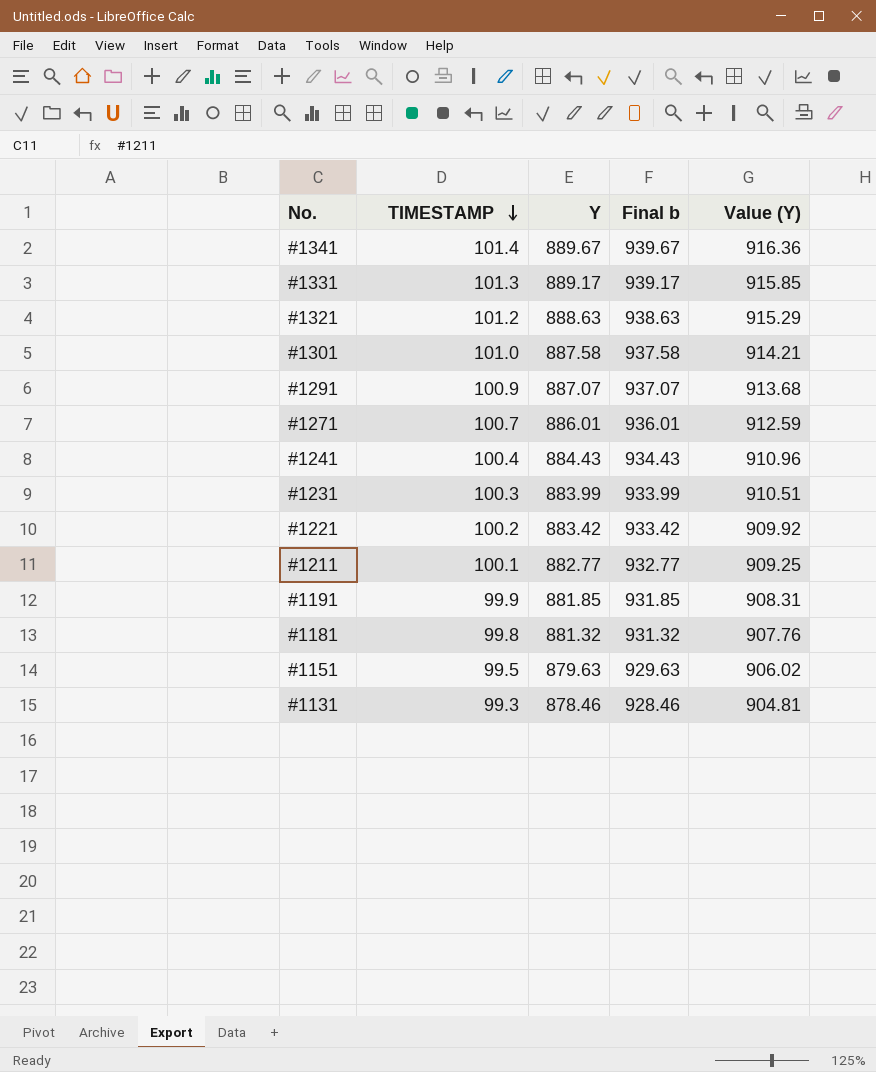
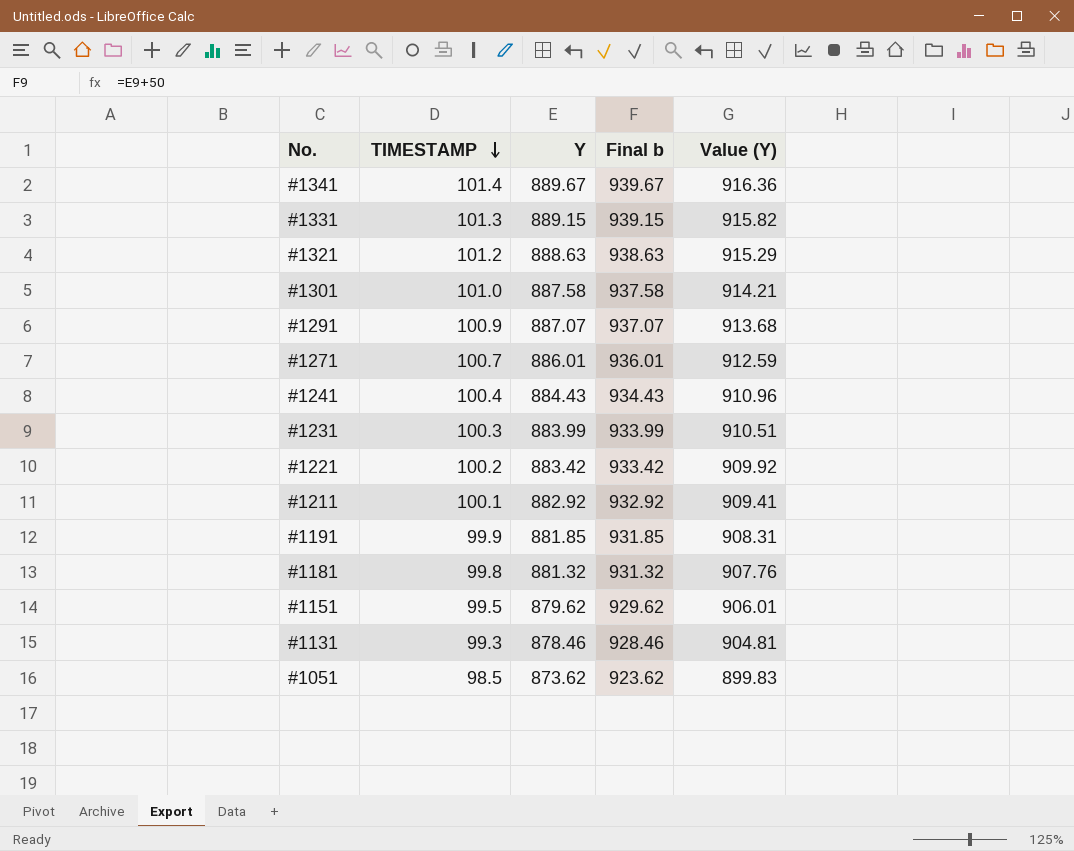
#1331 | Y: 889.17 -> 889.15
#1331 | Final b: 939.17 -> 939.15
#1331 | Value (Y): 915.85 -> 915.82
#1211 | Y: 882.77 -> 882.92
#1211 | Final b: 932.77 -> 932.92
#1211 | Value (Y): 909.25 -> 909.41
#1151 | Y: 879.63 -> 879.62
#1151 | Final b: 929.63 -> 929.62
#1151 | Value (Y): 906.02 -> 906.01
row #1051: none -> 98.5 | 873.62 | 923.62 | 899.83

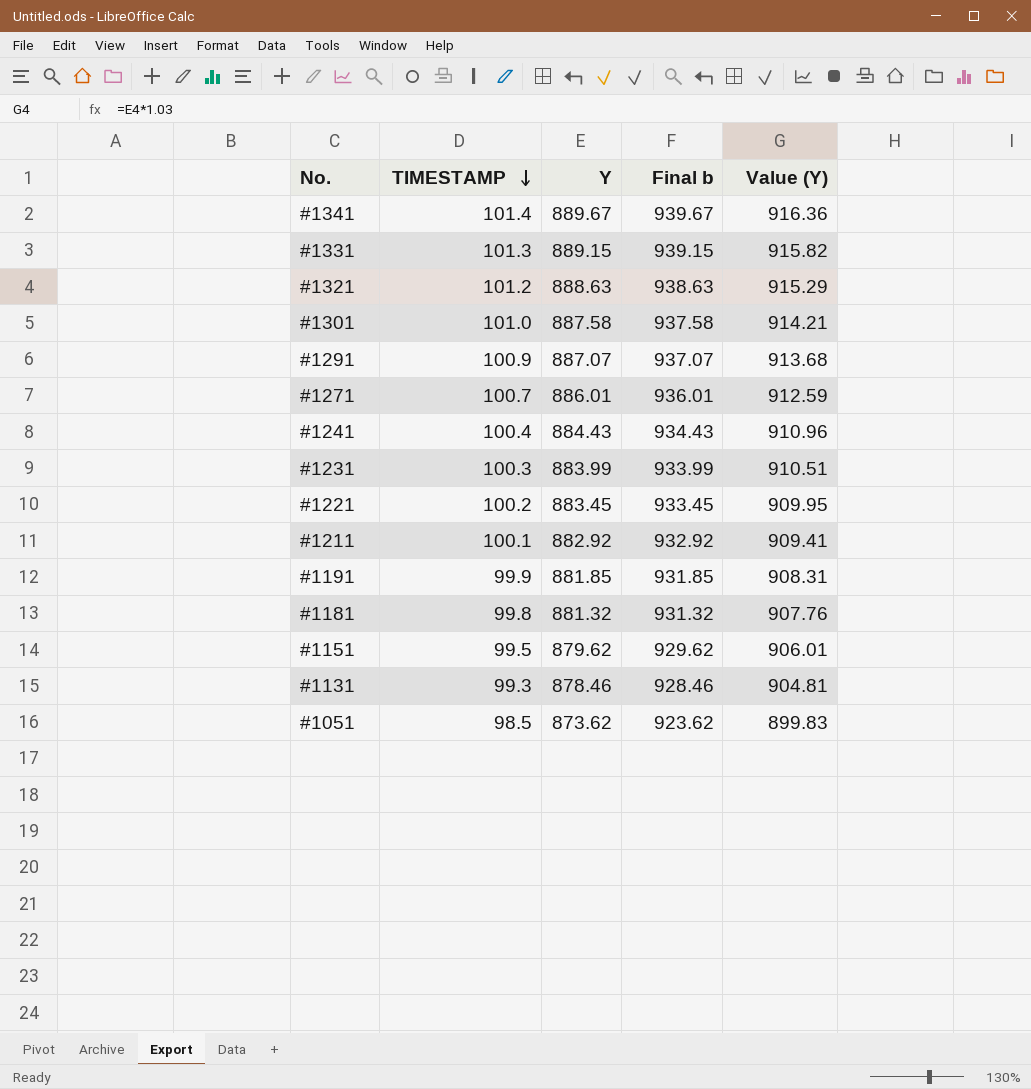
#1221 | Y: 883.42 -> 883.45
#1221 | Final b: 933.42 -> 933.45
#1221 | Value (Y): 909.92 -> 909.95

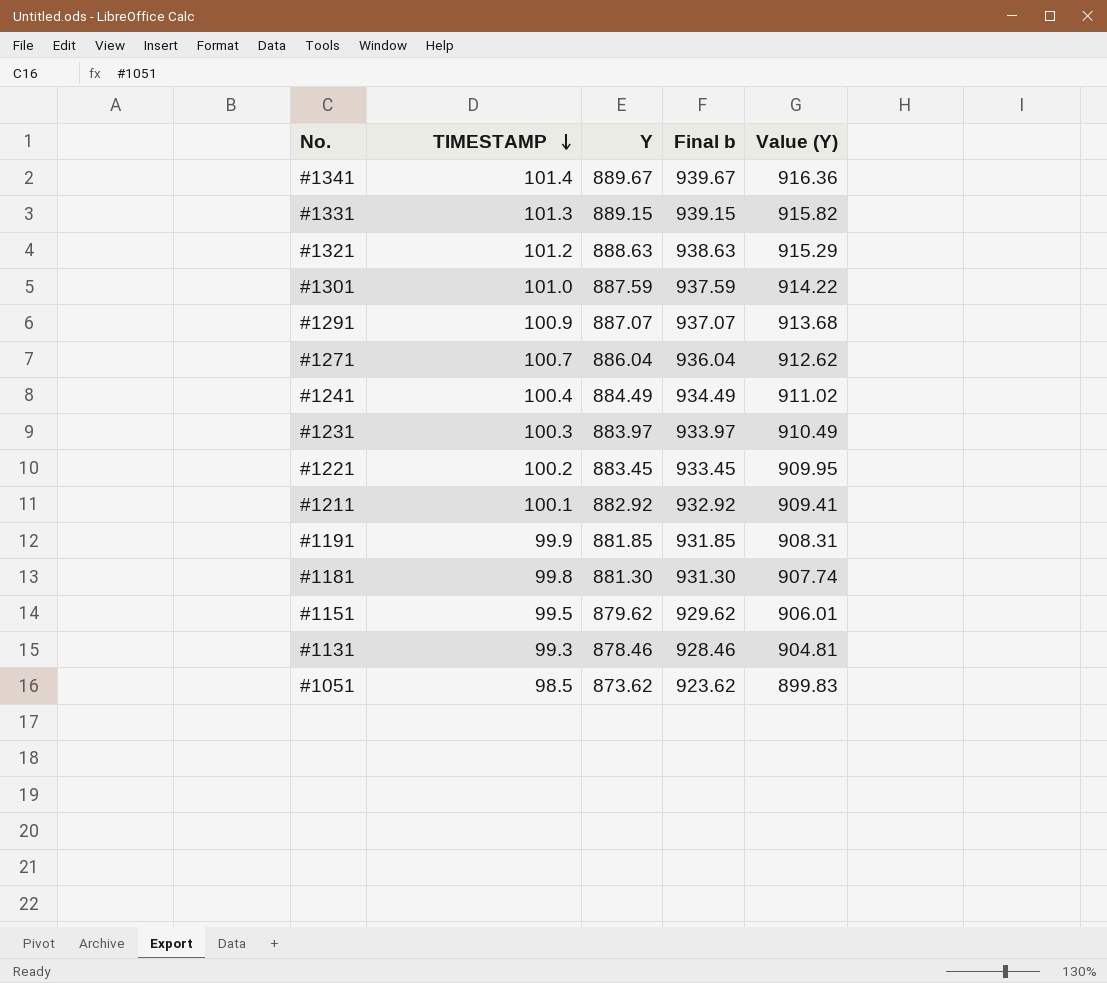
#1301 | Y: 887.58 -> 887.59
#1301 | Final b: 937.58 -> 937.59
#1301 | Value (Y): 914.21 -> 914.22
#1271 | Y: 886.01 -> 886.04
#1271 | Final b: 936.01 -> 936.04
#1271 | Value (Y): 912.59 -> 912.62
#1241 | Y: 884.43 -> 884.49
#1241 | Final b: 934.43 -> 934.49
#1241 | Value (Y): 910.96 -> 911.02
#1231 | Y: 883.99 -> 883.97
#1231 | Final b: 933.99 -> 933.97
#1231 | Value (Y): 910.51 -> 910.49
#1181 | Y: 881.32 -> 881.30
#1181 | Final b: 931.32 -> 931.30
#1181 | Value (Y): 907.76 -> 907.74

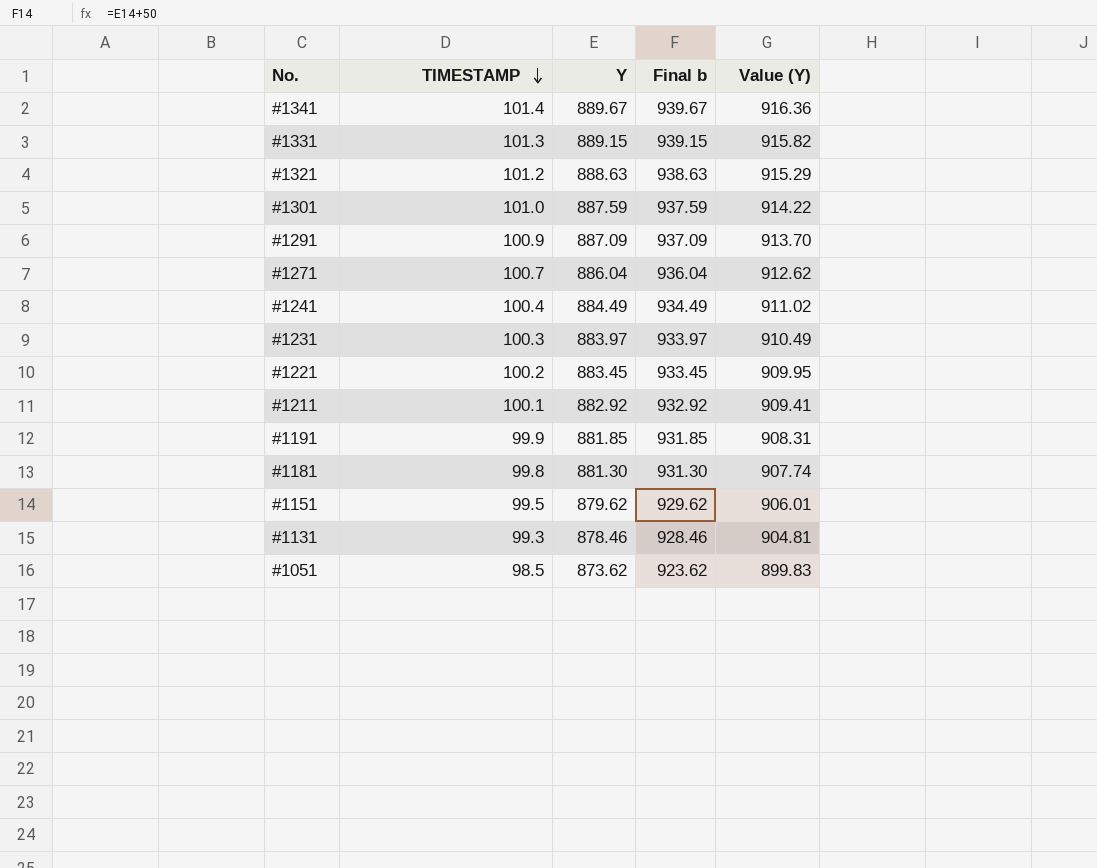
#1291 | Y: 887.07 -> 887.09
#1291 | Final b: 937.07 -> 937.09
#1291 | Value (Y): 913.68 -> 913.70

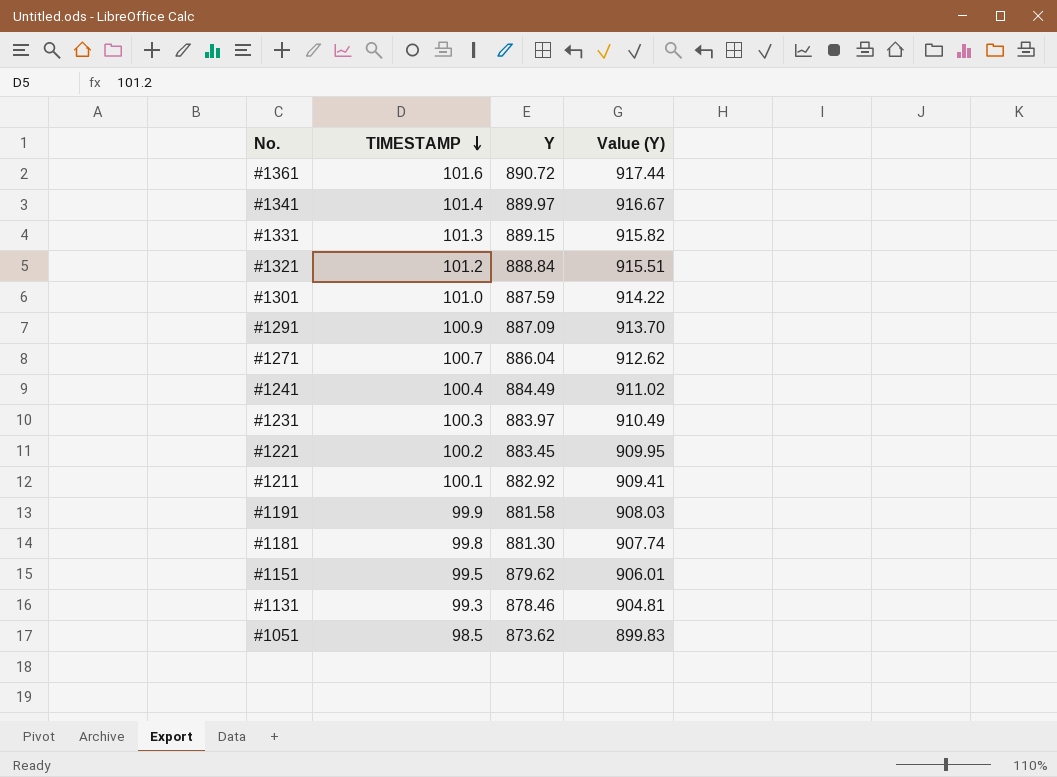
column Final b | formula: [Y] + 50 -> none
row #1361: none -> 101.6 | 890.72 | 917.44
#1341 | Y: 889.67 -> 889.97
#1341 | Value (Y): 916.36 -> 916.67
#1321 | Y: 888.63 -> 888.84
#1321 | Value (Y): 915.29 -> 915.51
#1191 | Y: 881.85 -> 881.58
#1191 | Value (Y): 908.31 -> 908.03

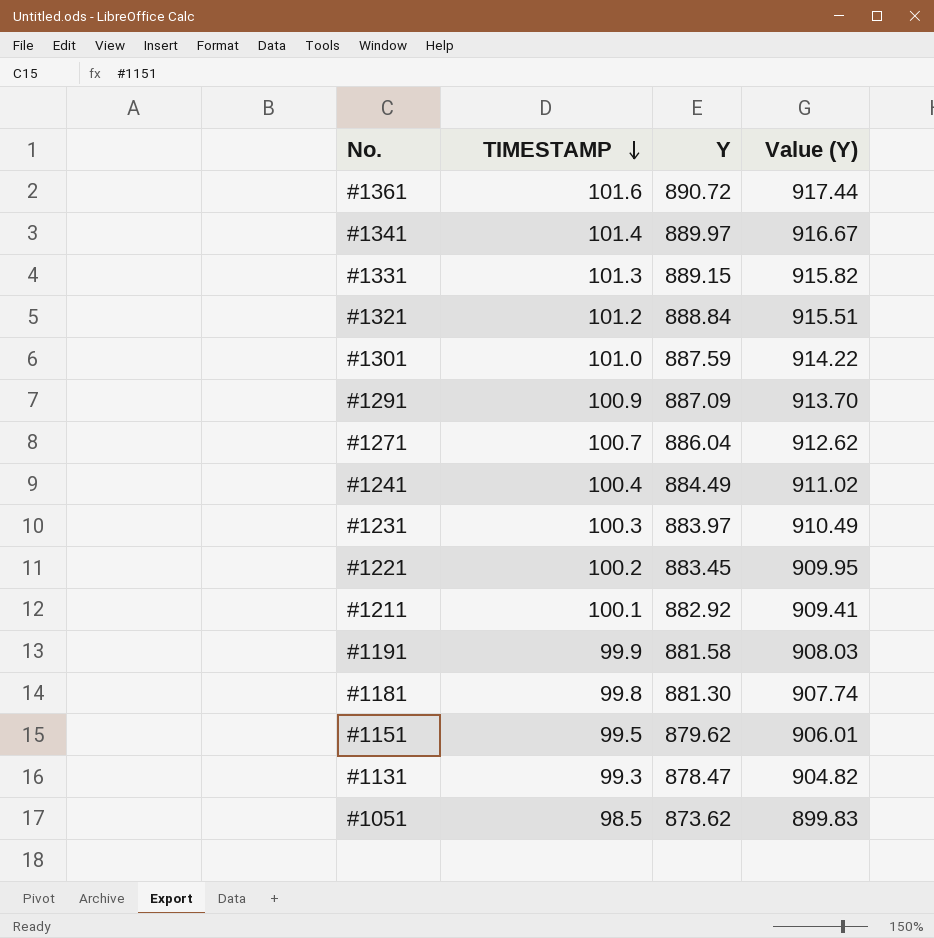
#1131 | Y: 878.46 -> 878.47
#1131 | Value (Y): 904.81 -> 904.82

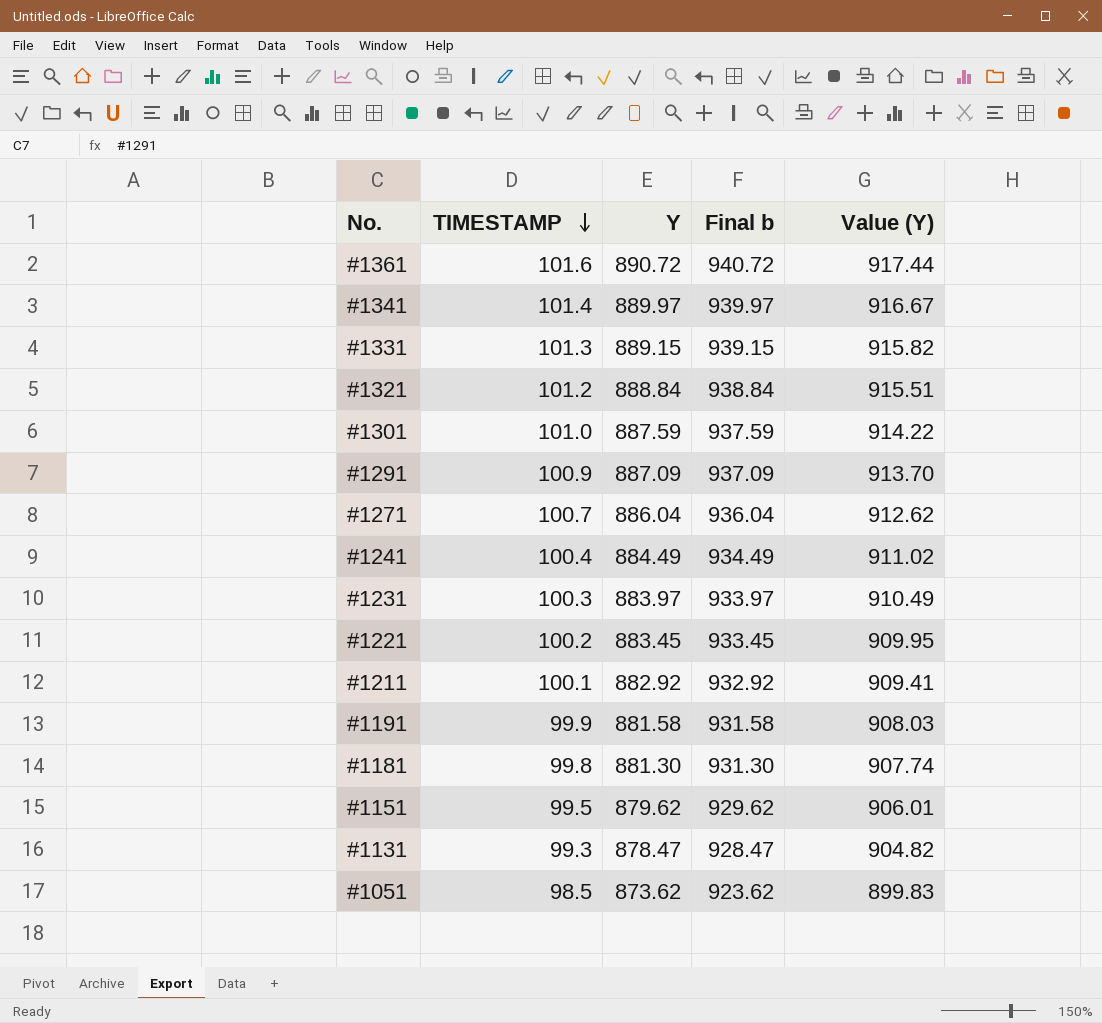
column Final b | formula: none -> [Y] + 50

